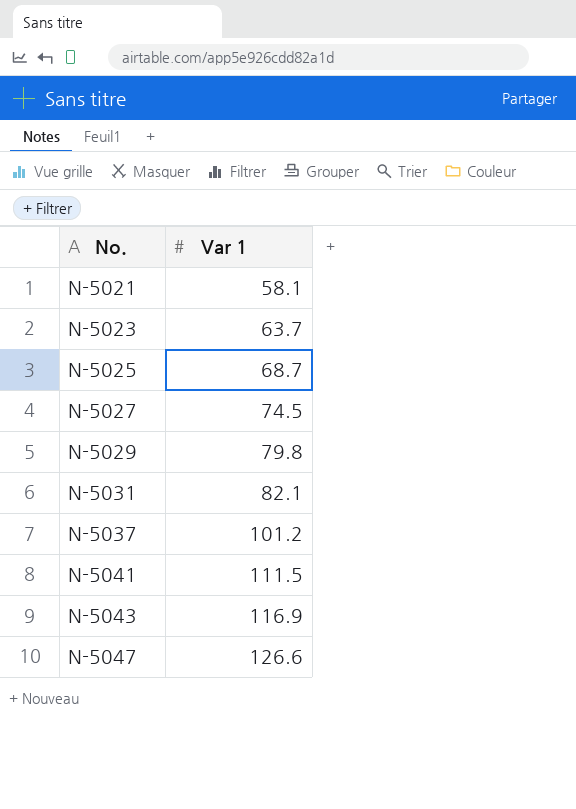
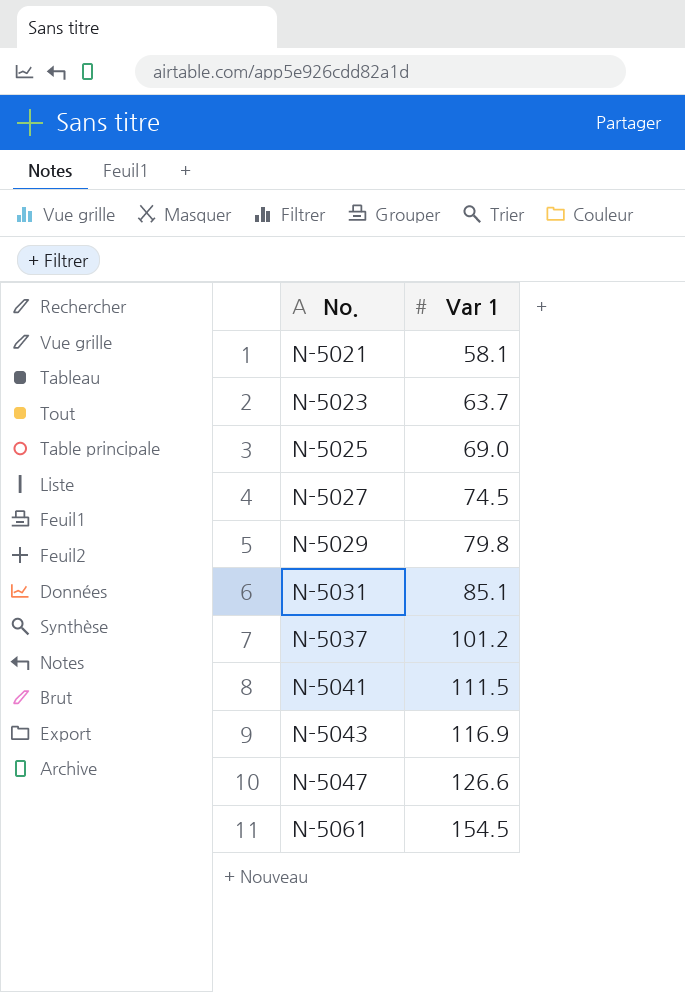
N-5025 | Var 1: 68.7 -> 69.0
N-5031 | Var 1: 82.1 -> 85.1
row N-5061: none -> 154.5

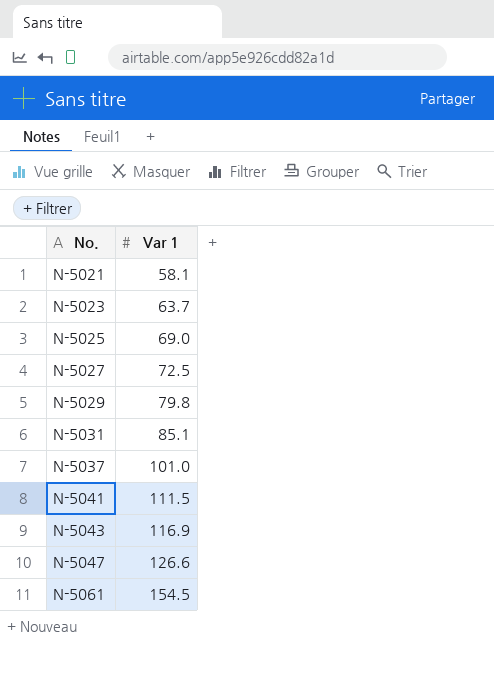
N-5027 | Var 1: 74.5 -> 72.5
N-5037 | Var 1: 101.2 -> 101.0

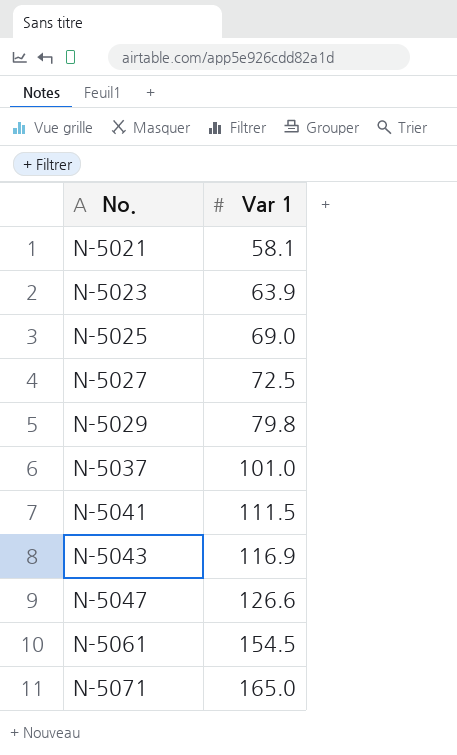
row N-5031: 85.1 -> none
N-5023 | Var 1: 63.7 -> 63.9
row N-5071: none -> 165.0

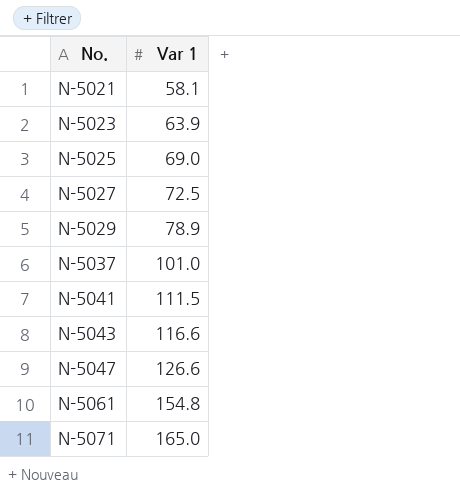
N-5029 | Var 1: 79.8 -> 78.9
N-5043 | Var 1: 116.9 -> 116.6
N-5061 | Var 1: 154.5 -> 154.8

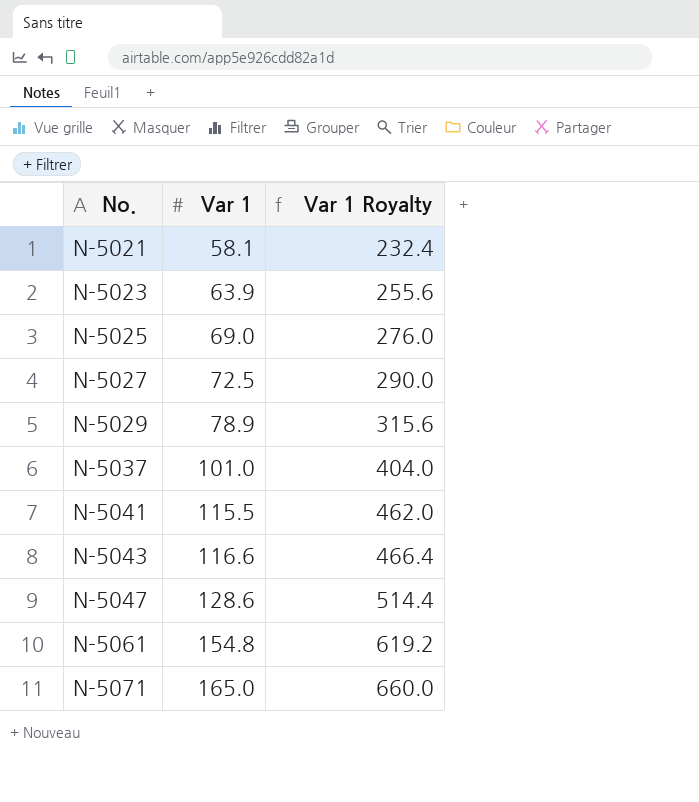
column Var 1 Royalty | formula: none -> [Var 1] * 4
N-5041 | Var 1: 111.5 -> 115.5
N-5047 | Var 1: 126.6 -> 128.6

